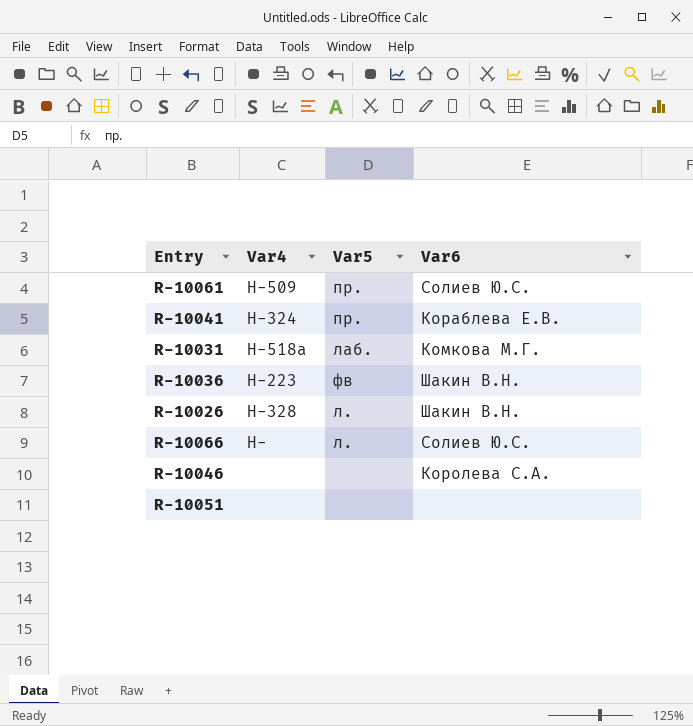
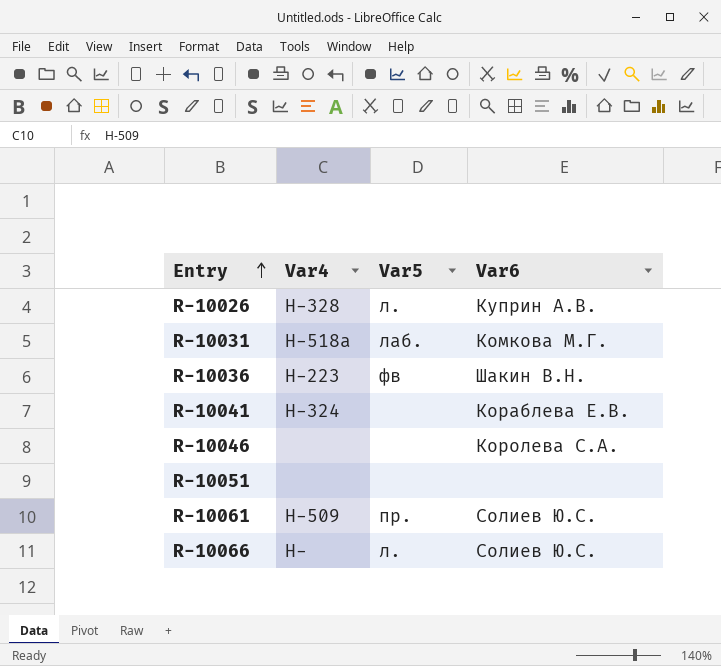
row order: none -> Entry ascending
R-10026 | Var6: Шакин В.Н. -> Куприн А.В.
R-10041 | Var5: пр. -> none

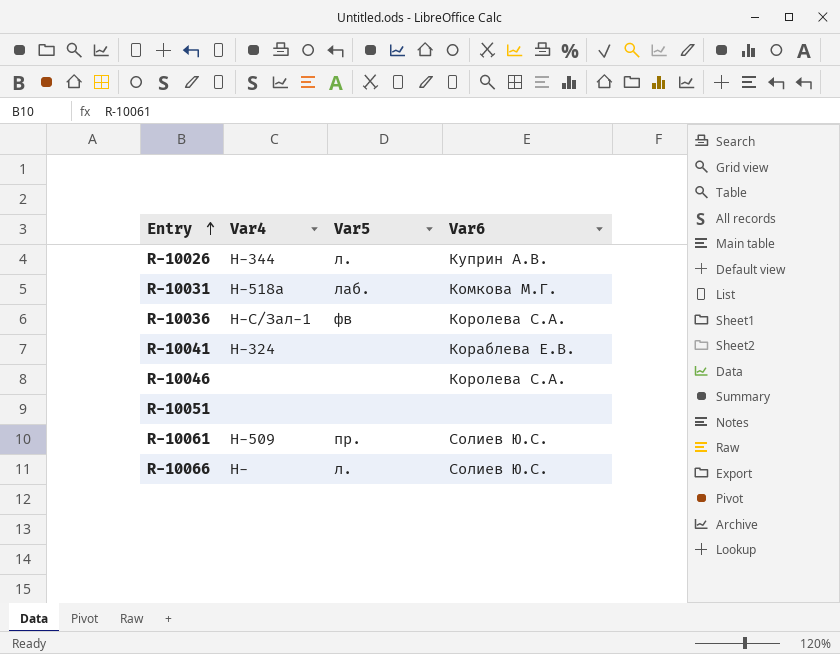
R-10026 | Var4: Н-328 -> Н-344
R-10036 | Var4: Н-223 -> Н-С/Зал-1
R-10036 | Var6: Шакин В.Н. -> Королева С.А.

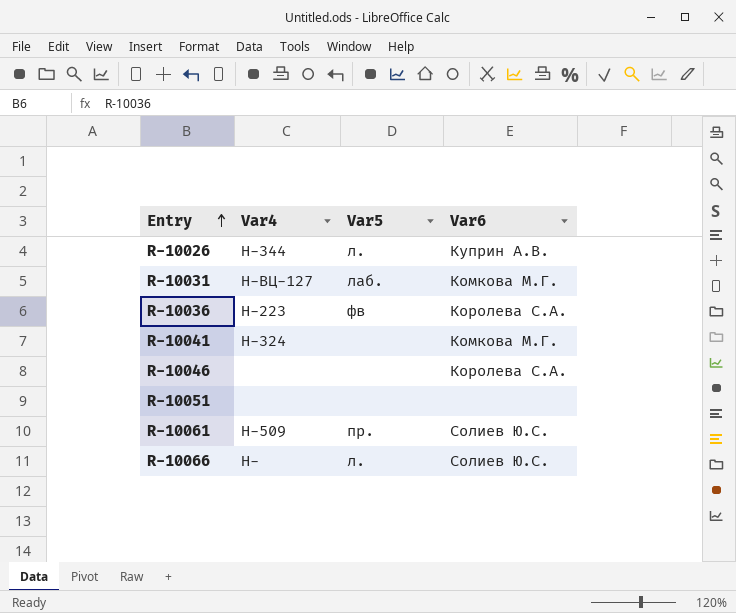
R-10031 | Var4: Н-518а -> Н-ВЦ-127
R-10036 | Var4: Н-С/Зал-1 -> Н-223
R-10041 | Var6: Кораблева Е.В. -> Комкова М.Г.

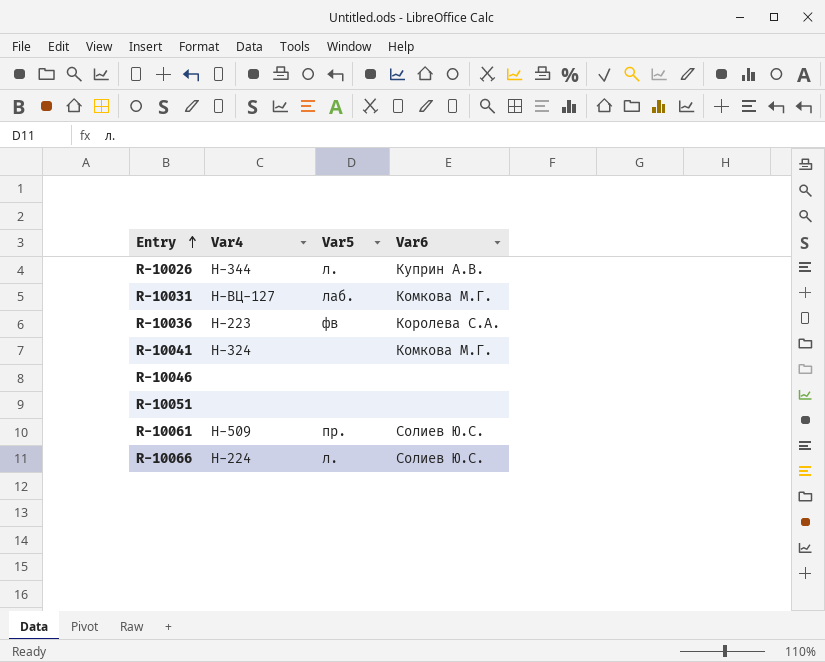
R-10046 | Var6: Королева С.А. -> none
R-10066 | Var4: Н- -> Н-224

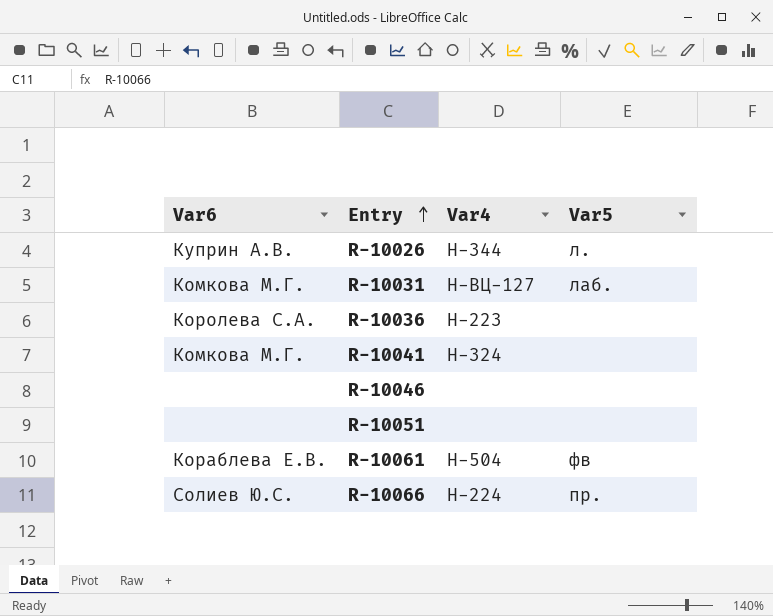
column Var6 | position: 4 -> 1
R-10036 | Var5: фв -> none
R-10061 | Var6: Солиев Ю.С. -> Кораблева Е.В.
R-10061 | Var4: Н-509 -> Н-504
R-10061 | Var5: пр. -> фв
R-10066 | Var5: л. -> пр.

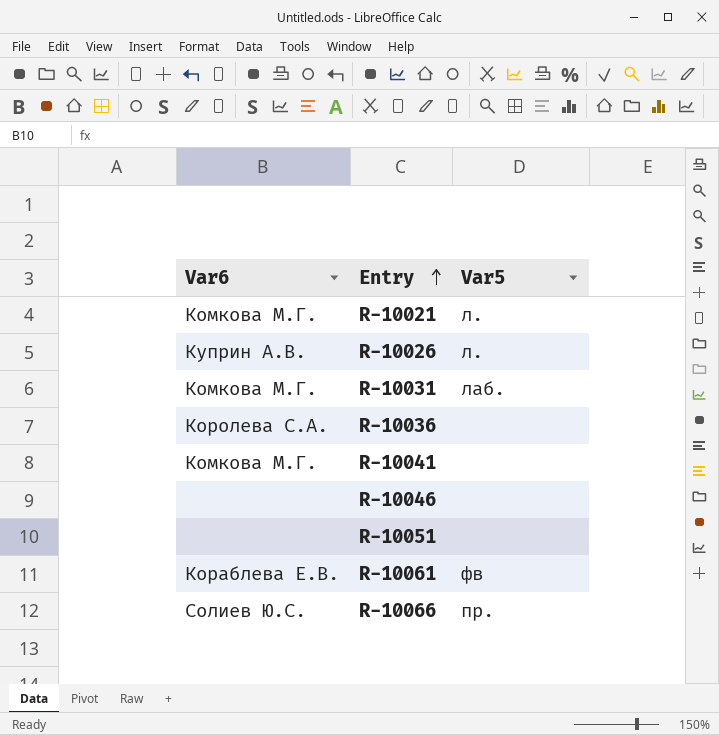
column Var4 | position: 3 -> none
row R-10021: none -> Комкова М.Г. | л.

